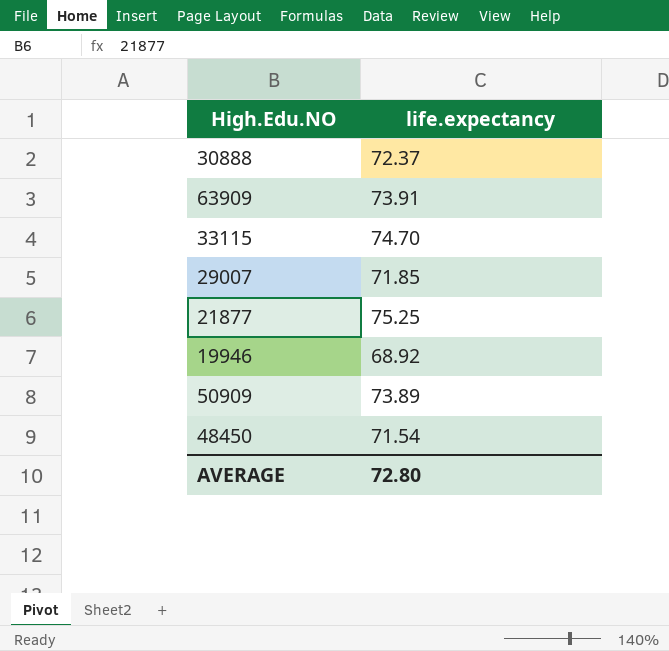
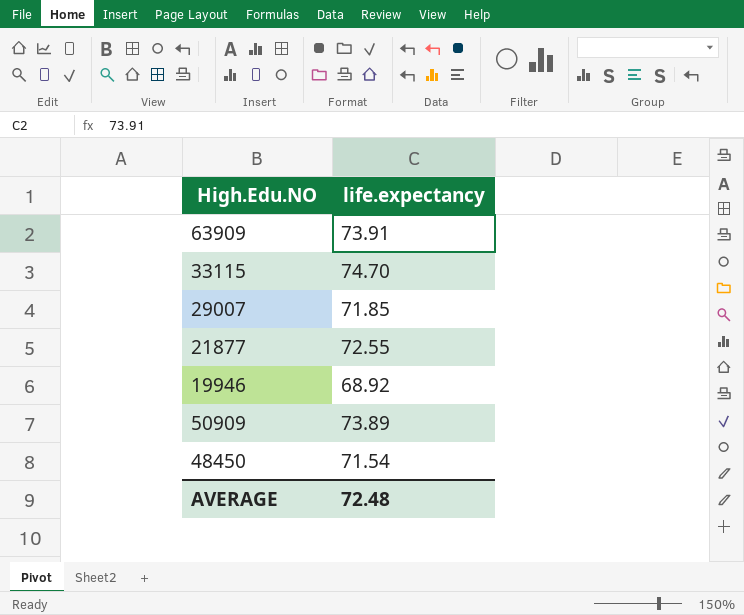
row 30888: 72.37 -> none
21877 | life.expectancy: 75.25 -> 72.55
AVERAGE | life.expectancy: 72.80 -> 72.48

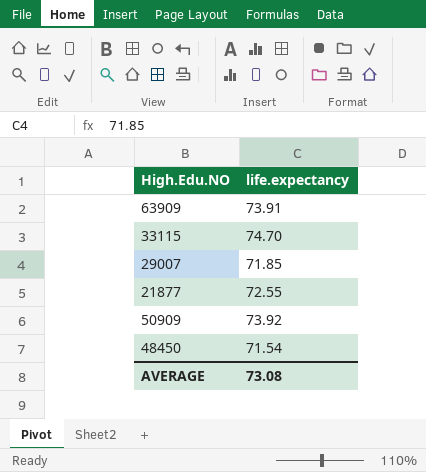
row 19946: 68.92 -> none
50909 | life.expectancy: 73.89 -> 73.92
AVERAGE | life.expectancy: 72.48 -> 73.08

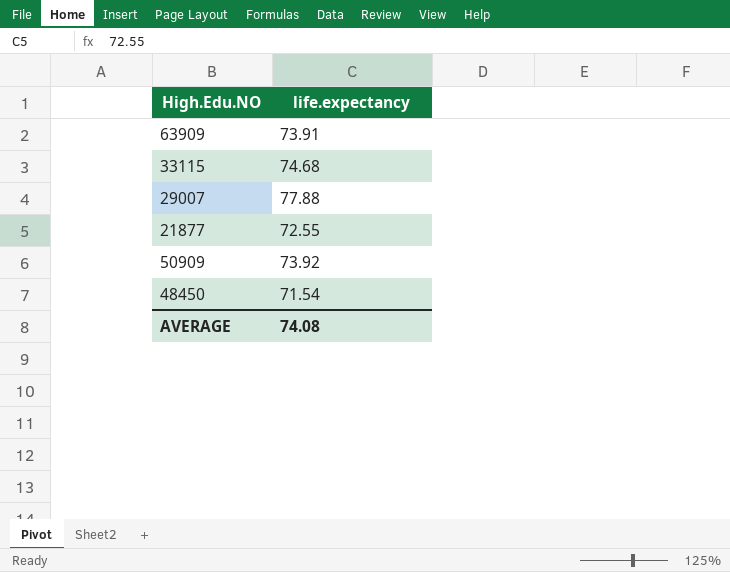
33115 | life.expectancy: 74.70 -> 74.68
29007 | life.expectancy: 71.85 -> 77.88
AVERAGE | life.expectancy: 73.08 -> 74.08

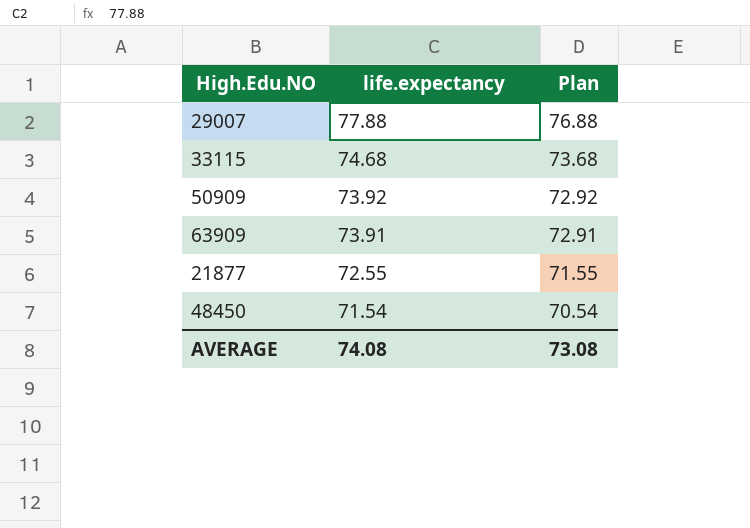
row order: none -> life.expectancy descending
column Plan | formula: none -> [life.expectancy] - 1

